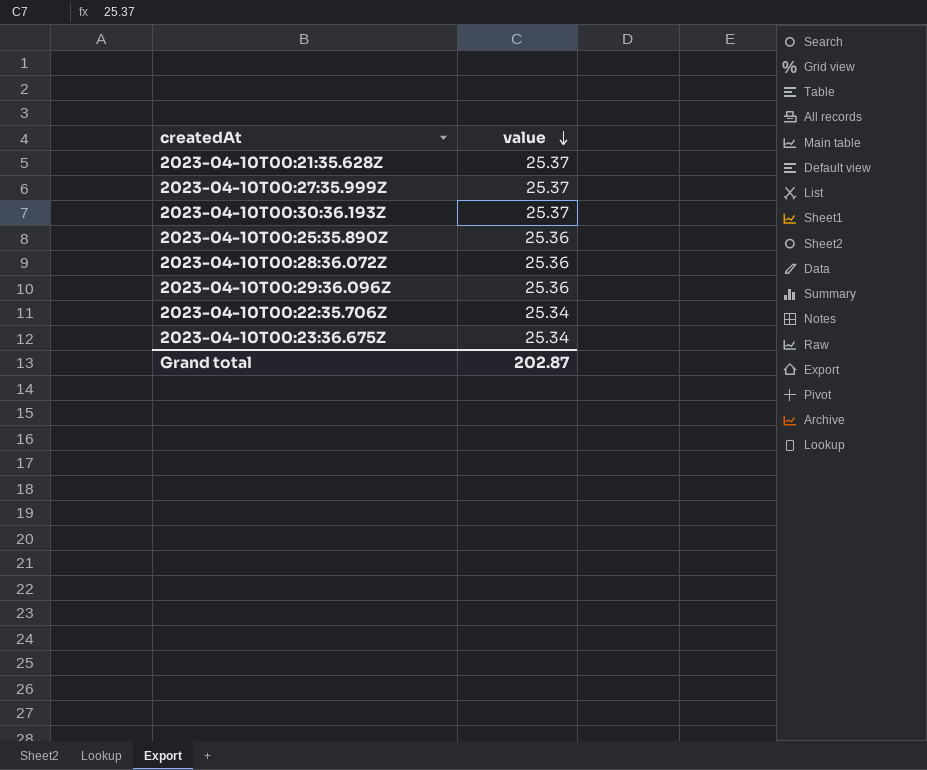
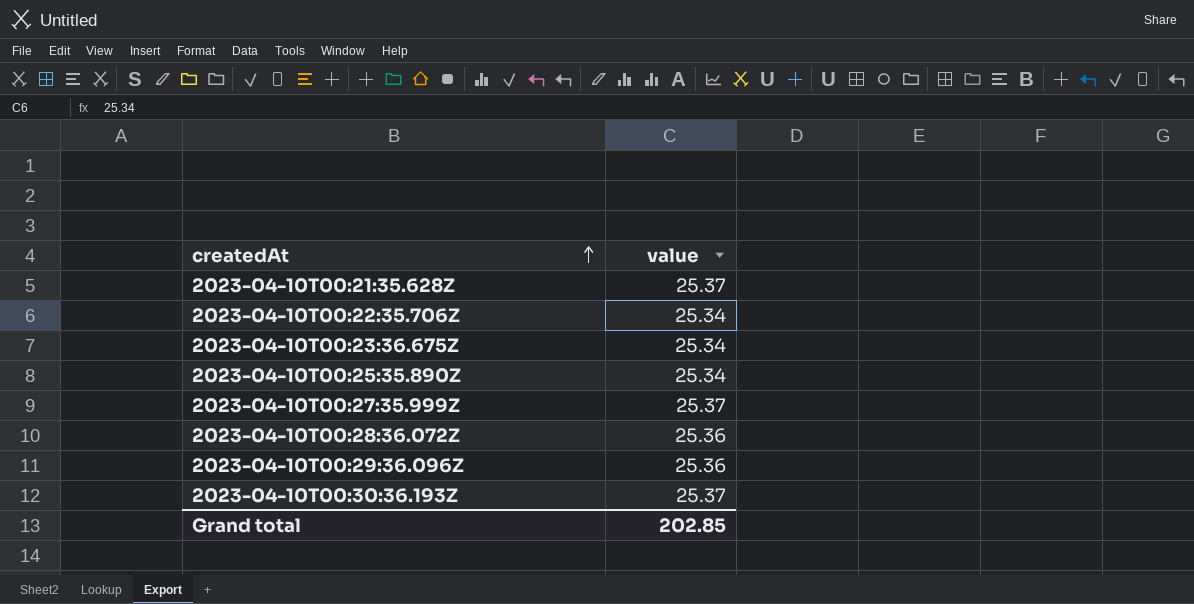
row order: value descending -> createdAt ascending
2023-04-10T00:25:35.890Z | value: 25.36 -> 25.34
Grand total | value: 202.87 -> 202.85

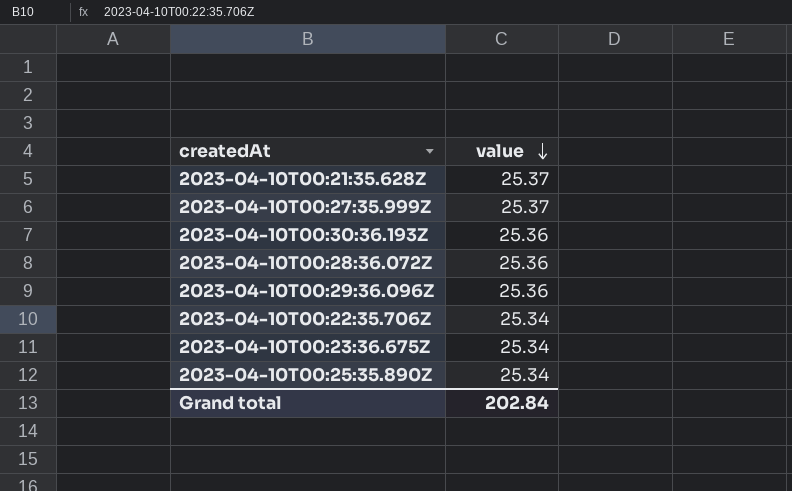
row order: createdAt ascending -> value descending
2023-04-10T00:30:36.193Z | value: 25.37 -> 25.36
Grand total | value: 202.85 -> 202.84

